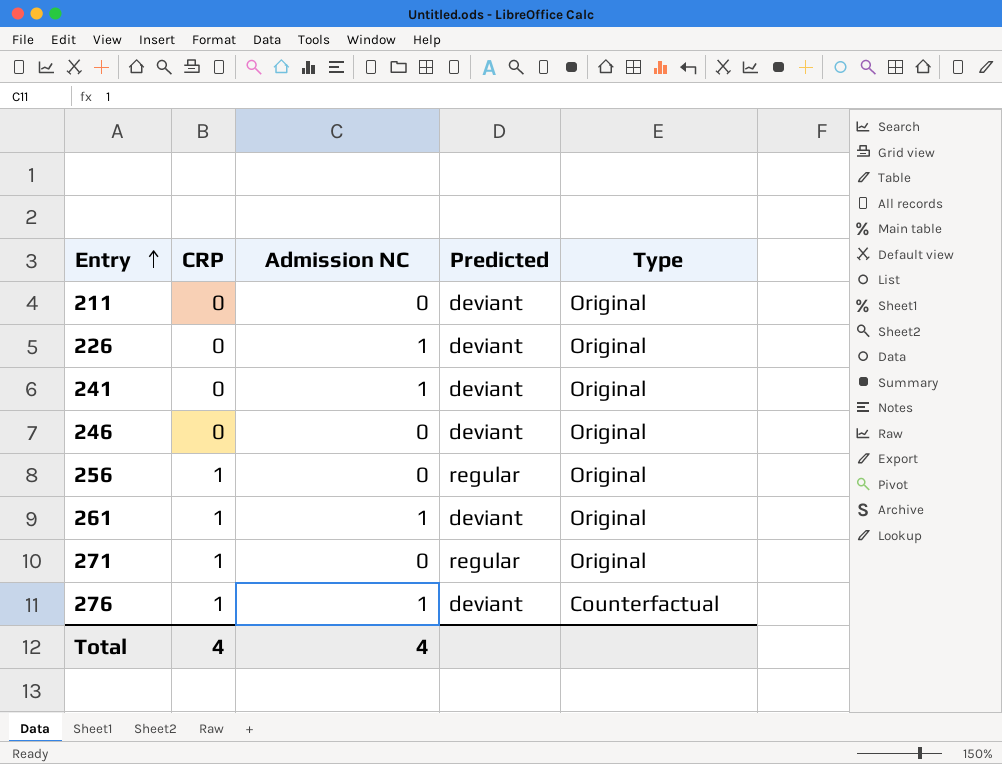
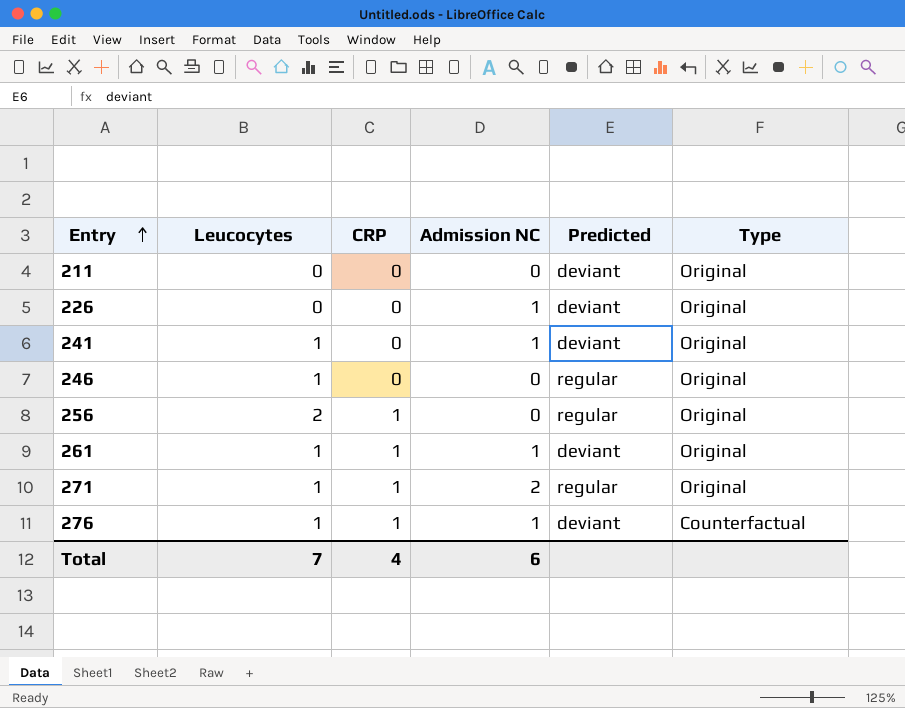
column Leucocytes | position: none -> 2
246 | Predicted: deviant -> regular
271 | Admission NC: 0 -> 2
Total | Admission NC: 4 -> 6

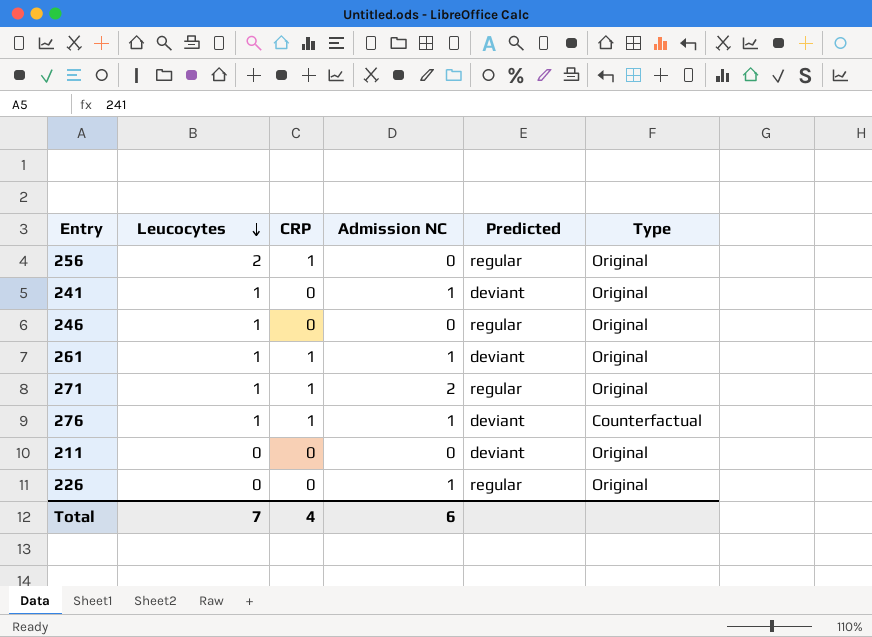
row order: Entry ascending -> Leucocytes descending
226 | Predicted: deviant -> regular

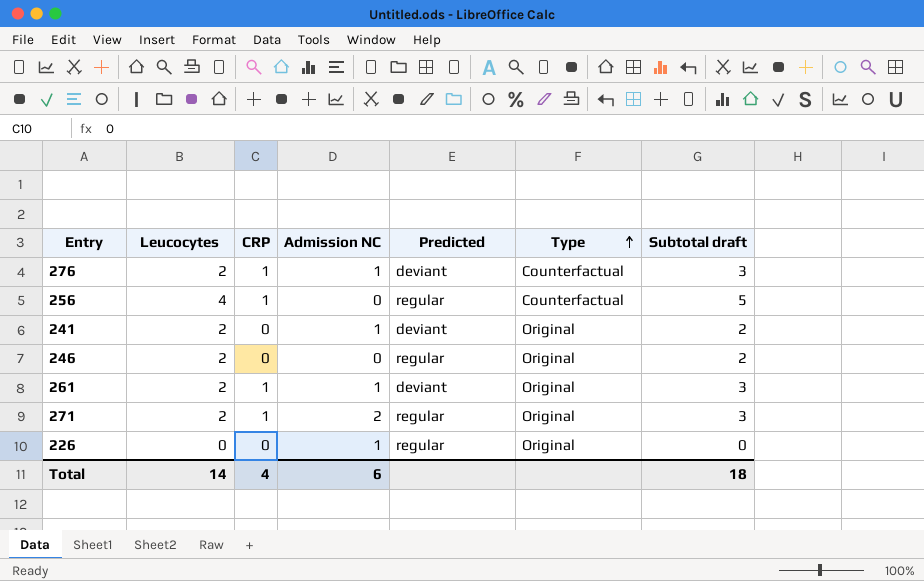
row order: Leucocytes descending -> Type ascending
column Subtotal draft | formula: none -> [Leucocytes] + [CRP]
row 211: 0 | 0 | 0 | deviant | Original -> none
276 | Leucocytes: 1 -> 2
256 | Leucocytes: 2 -> 4
256 | Type: Original -> Counterfactual
241 | Leucocytes: 1 -> 2
246 | Leucocytes: 1 -> 2
261 | Leucocytes: 1 -> 2
271 | Leucocytes: 1 -> 2
Total | Leucocytes: 7 -> 14

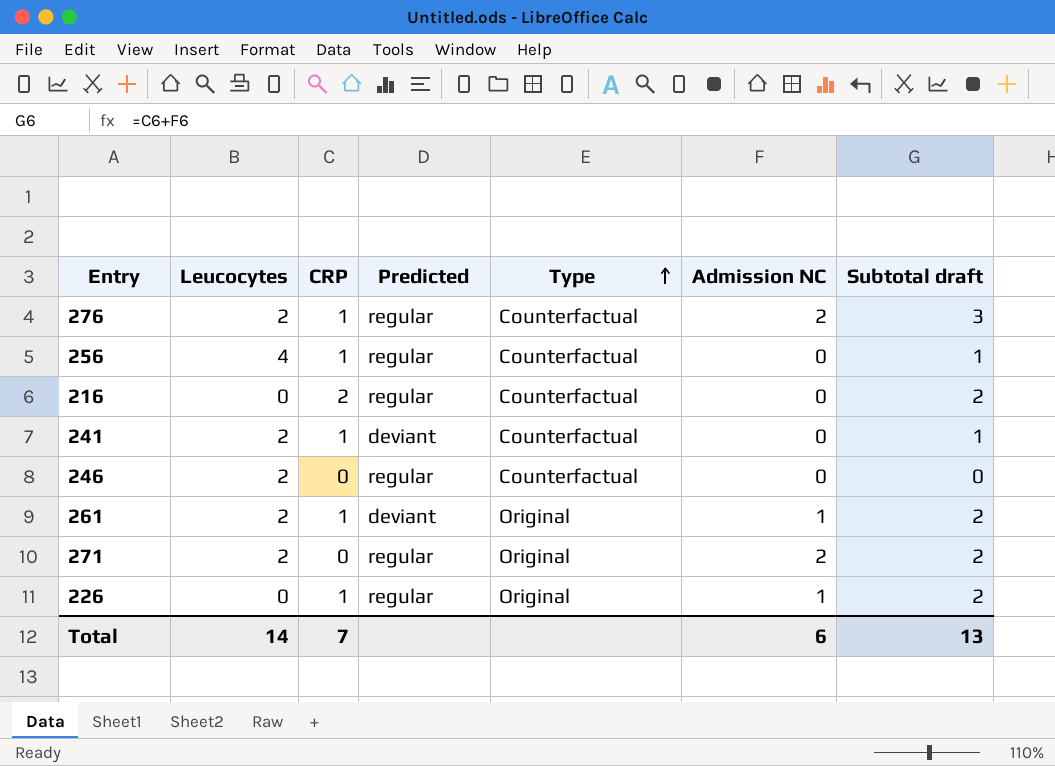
column Admission NC | position: 4 -> 6
column Subtotal draft | formula: [Leucocytes] + [CRP] -> [CRP] + [Admission NC]
276 | Predicted: deviant -> regular
276 | Admission NC: 1 -> 2
row 216: none -> 0 | 2 | regular | Counterfactual | 0 | 2
241 | CRP: 0 -> 1
241 | Type: Original -> Counterfactual
241 | Admission NC: 1 -> 0
246 | Type: Original -> Counterfactual
271 | CRP: 1 -> 0
226 | CRP: 0 -> 1
Total | CRP: 4 -> 7
Total | Subtotal draft: 18 -> 13

